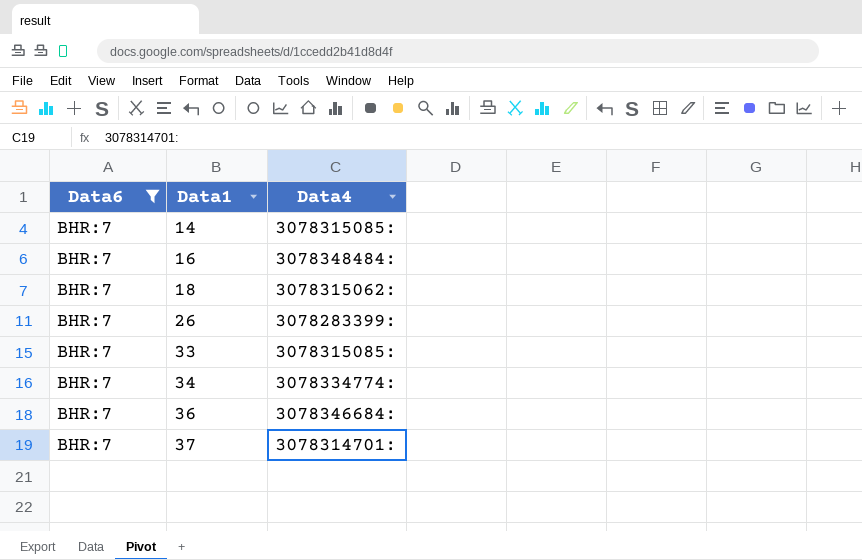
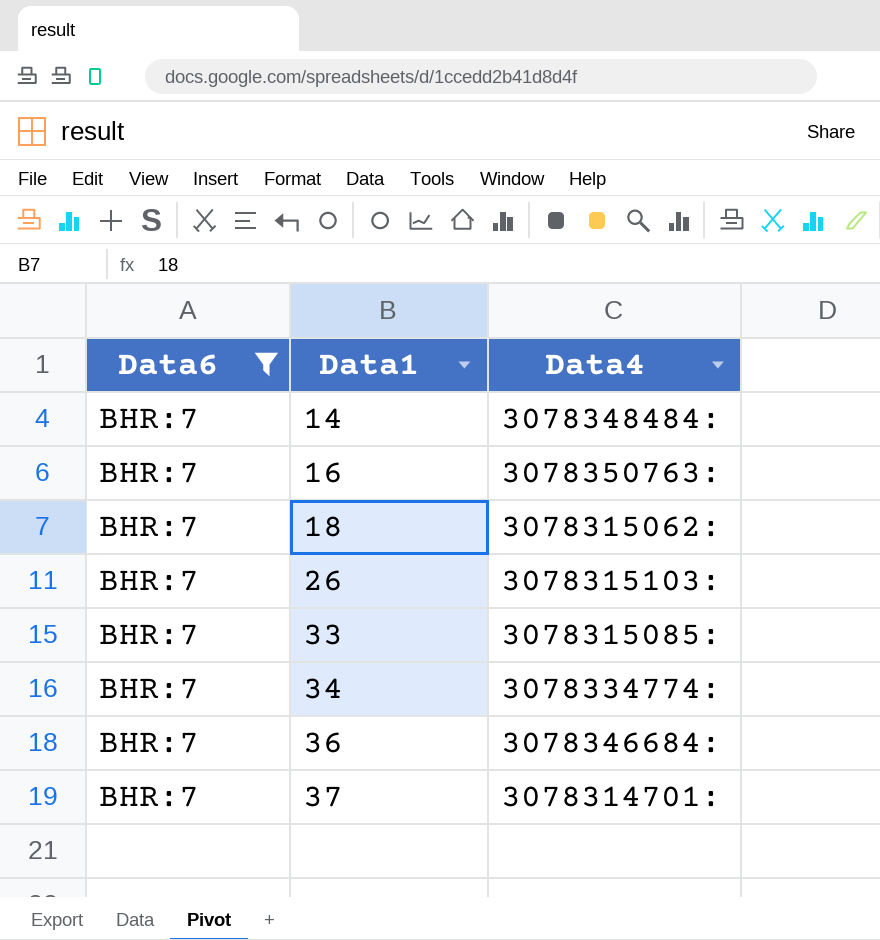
14 | Data4: 3078315085: -> 3078348484:
16 | Data4: 3078348484: -> 3078350763:
26 | Data4: 3078283399: -> 3078315103:

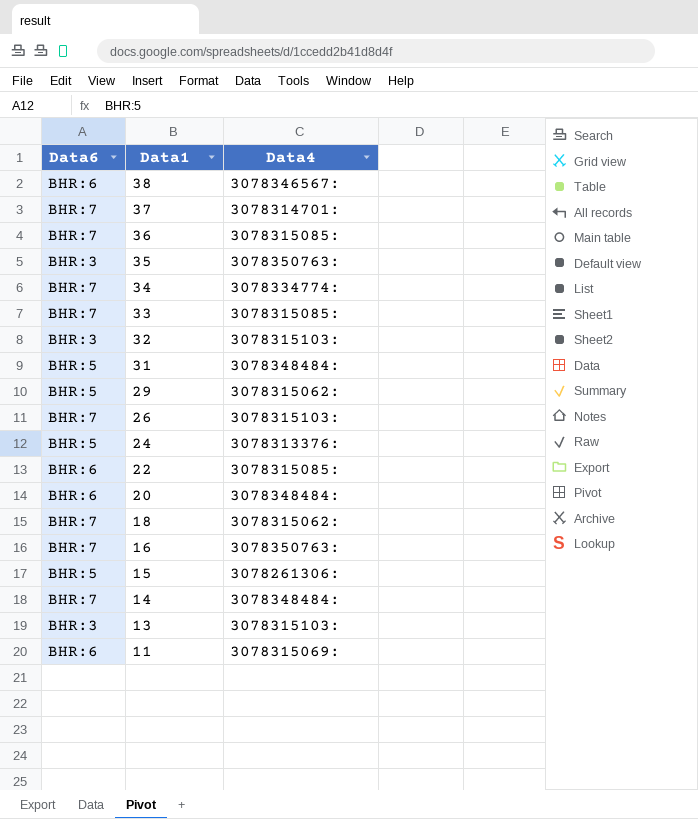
filter: Data6 = BHR:7 -> none
row order: Data1 ascending -> Data1 descending
36 | Data4: 3078346684: -> 3078315085:

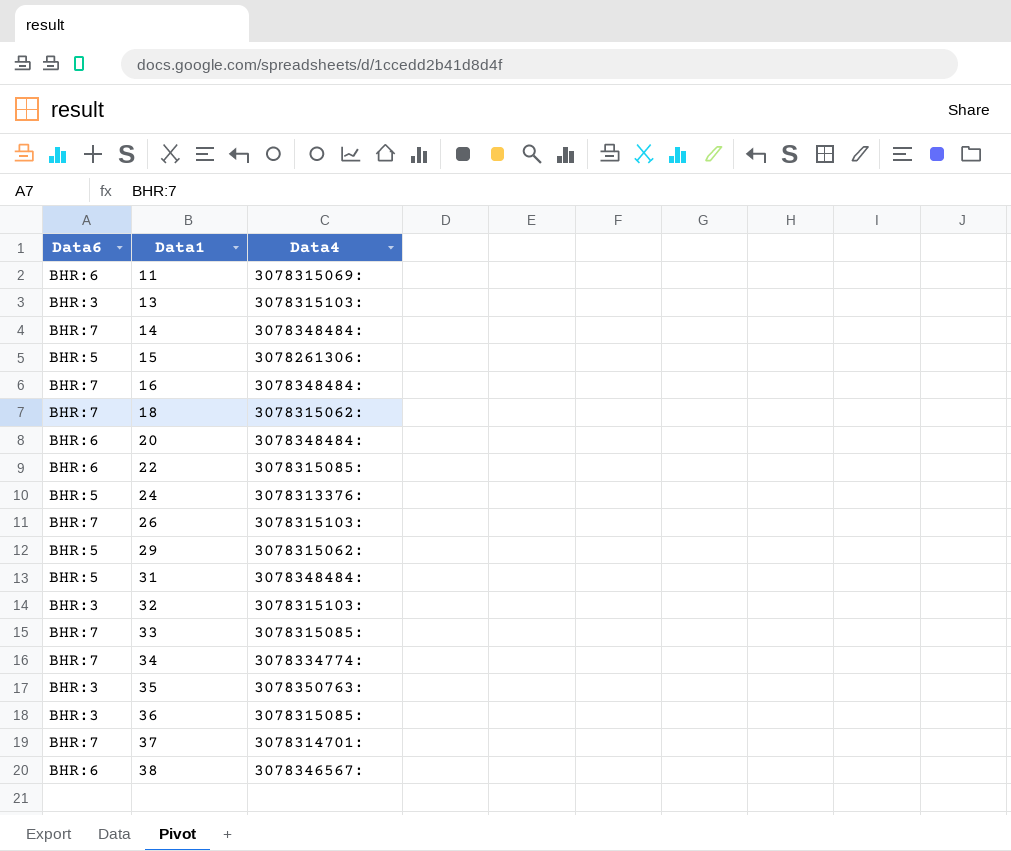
row order: Data1 descending -> Data1 ascending
16 | Data4: 3078350763: -> 3078348484:
36 | Data6: BHR:7 -> BHR:3

